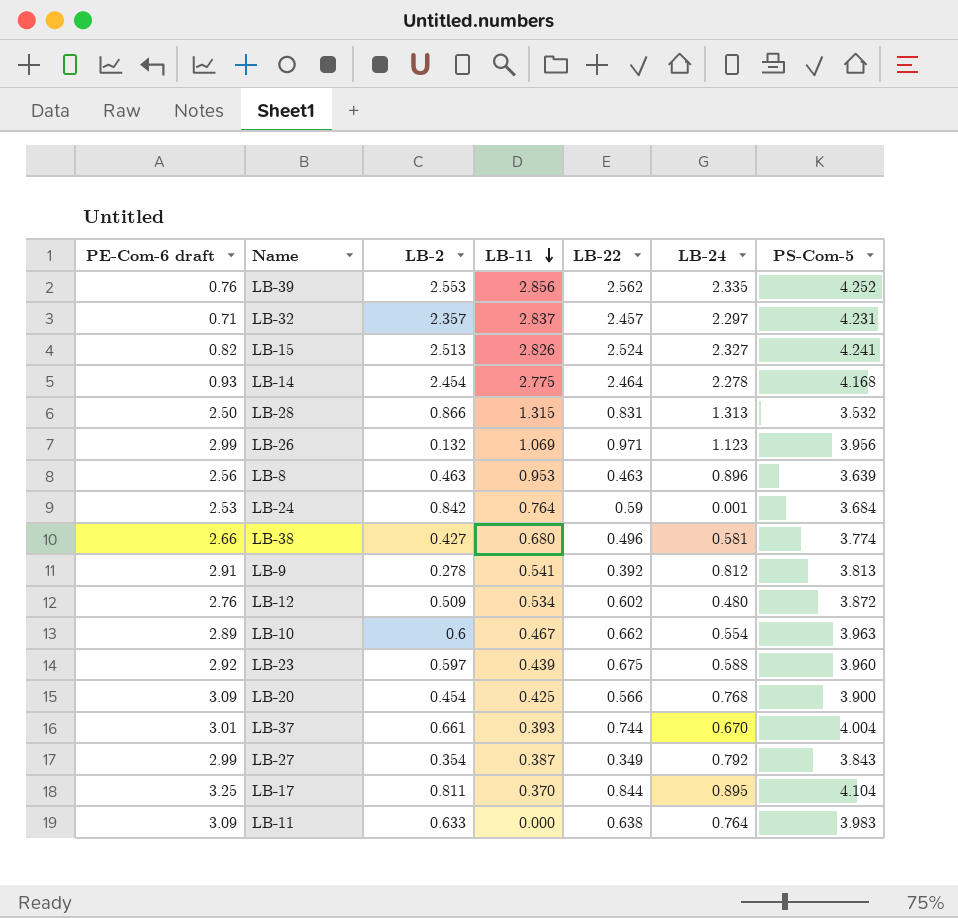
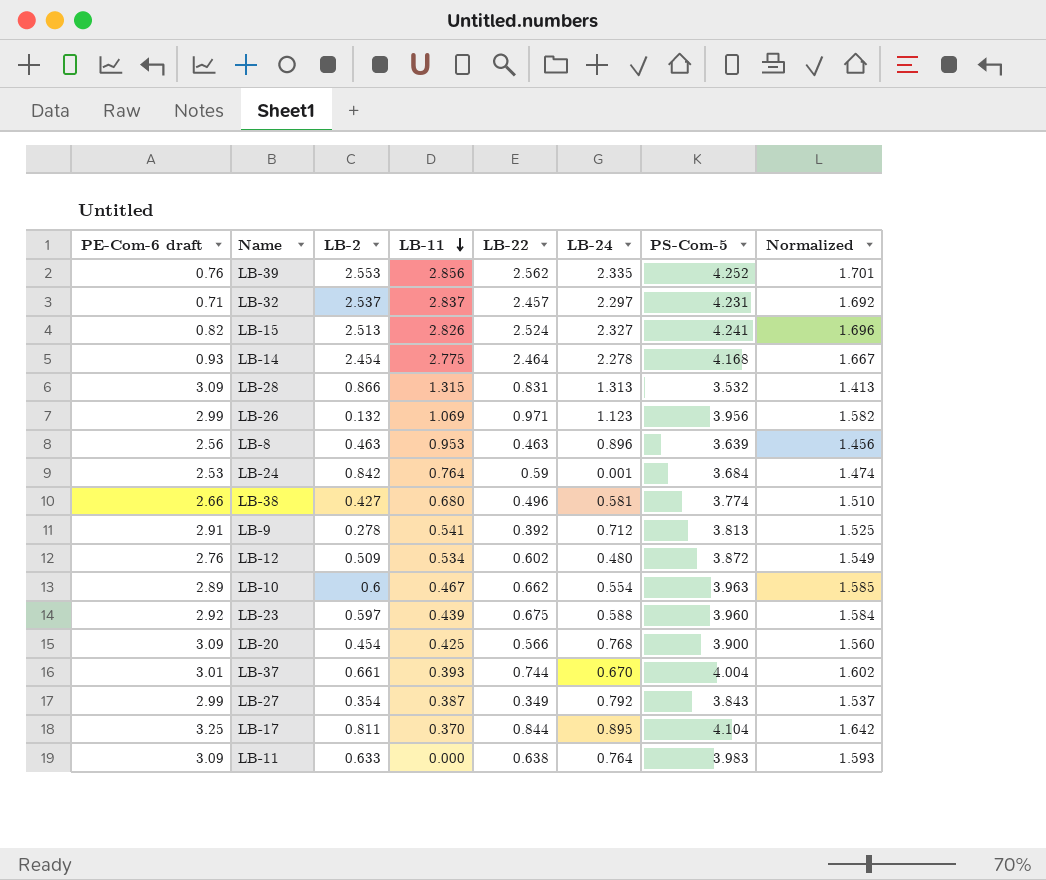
column Normalized | formula: none -> [PS-Com-5] * 0.4
LB-32 | LB-2: 2.357 -> 2.537
LB-28 | PE-Com-6 draft: 2.50 -> 3.09
LB-9 | LB-24: 0.812 -> 0.712

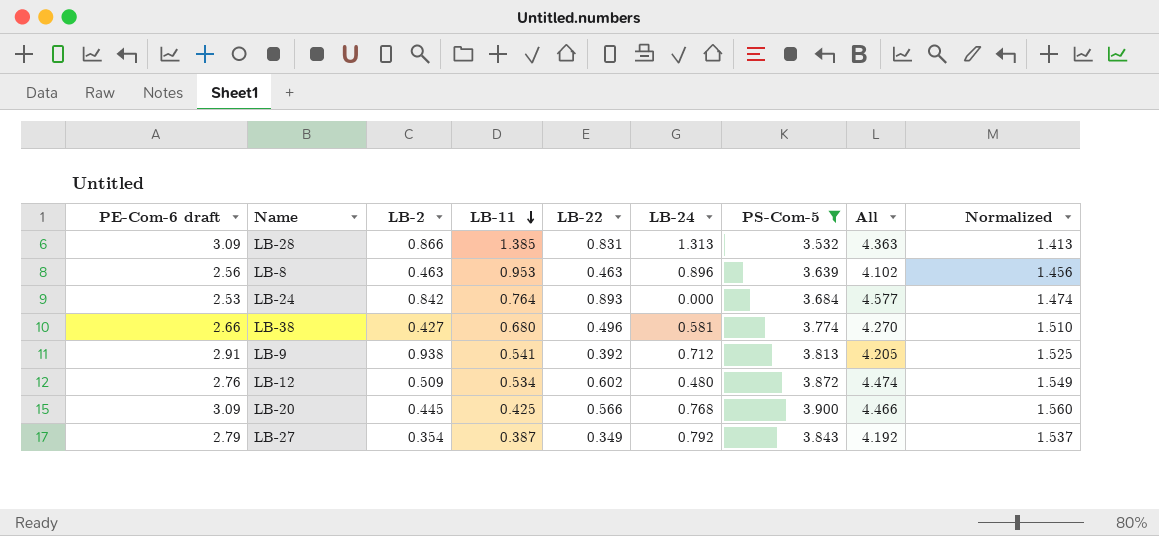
filter: none -> PS-Com-5 <= 3.900
column All | formula: none -> [LB-22] + [PS-Com-5]
LB-28 | LB-11: 1.315 -> 1.385
LB-24 | LB-22: 0.59 -> 0.893
LB-24 | LB-24: 0.001 -> 0.000
LB-9 | LB-2: 0.278 -> 0.938
LB-20 | LB-2: 0.454 -> 0.445
LB-27 | PE-Com-6 draft: 2.99 -> 2.79

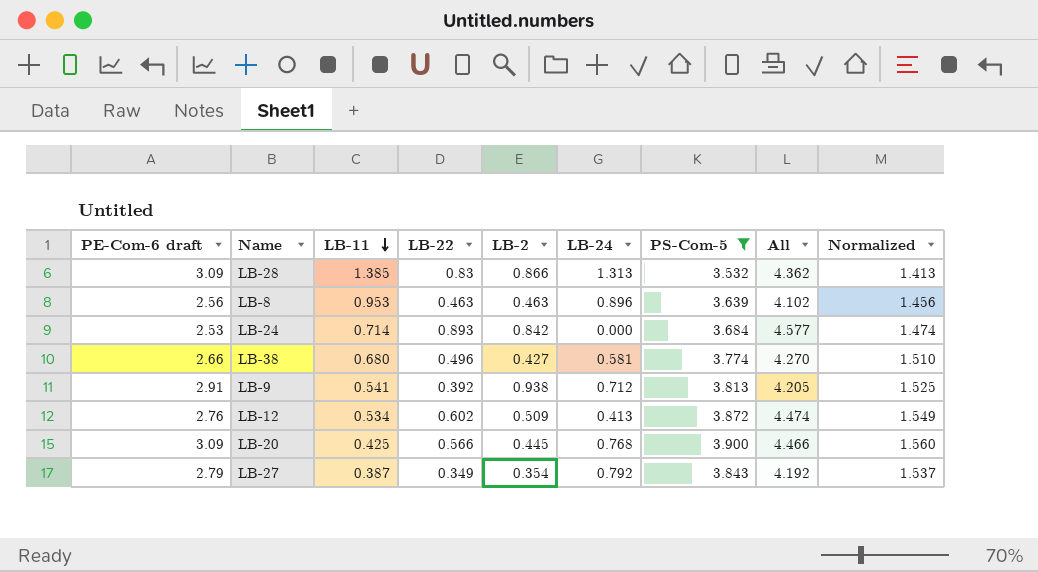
column LB-2 | position: 3 -> 5
LB-28 | LB-22: 0.831 -> 0.83
LB-28 | All: 4.363 -> 4.362
LB-24 | LB-11: 0.764 -> 0.714
LB-12 | LB-24: 0.480 -> 0.413

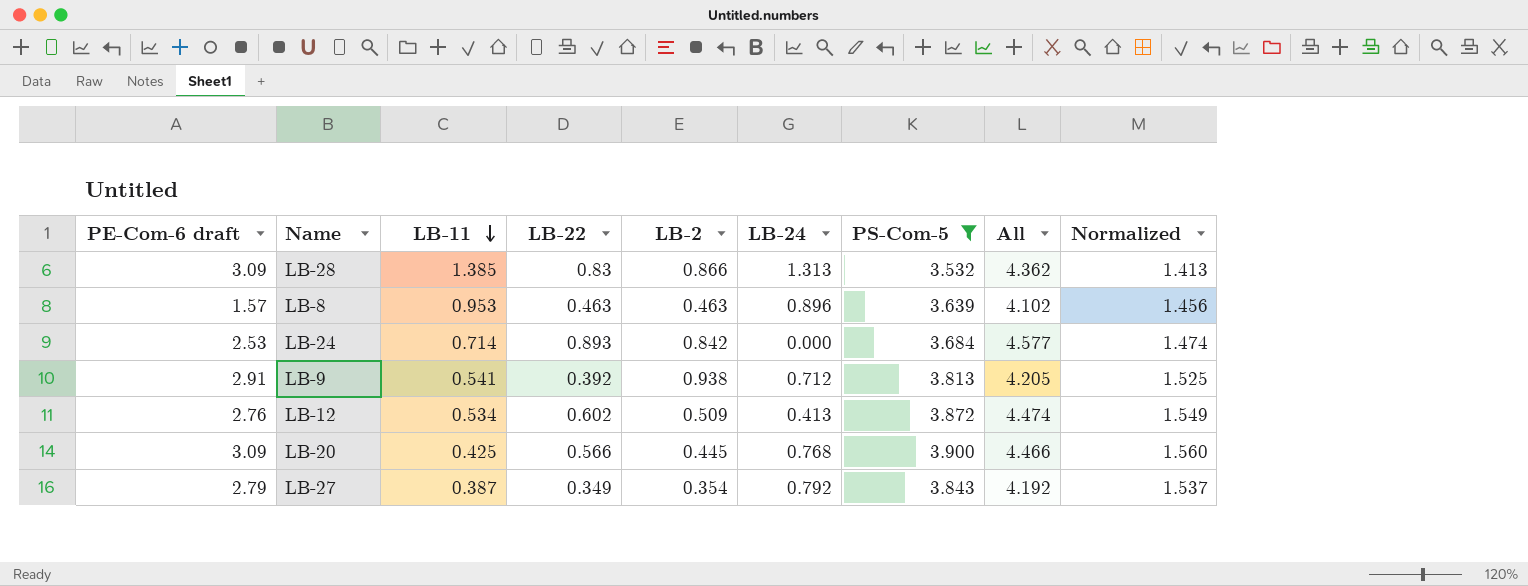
row LB-38: 2.66 | 0.680 | 0.496 | 0.427 | 0.581 | 3.774 | 4.270 | 1.510 -> none
LB-8 | PE-Com-6 draft: 2.56 -> 1.57

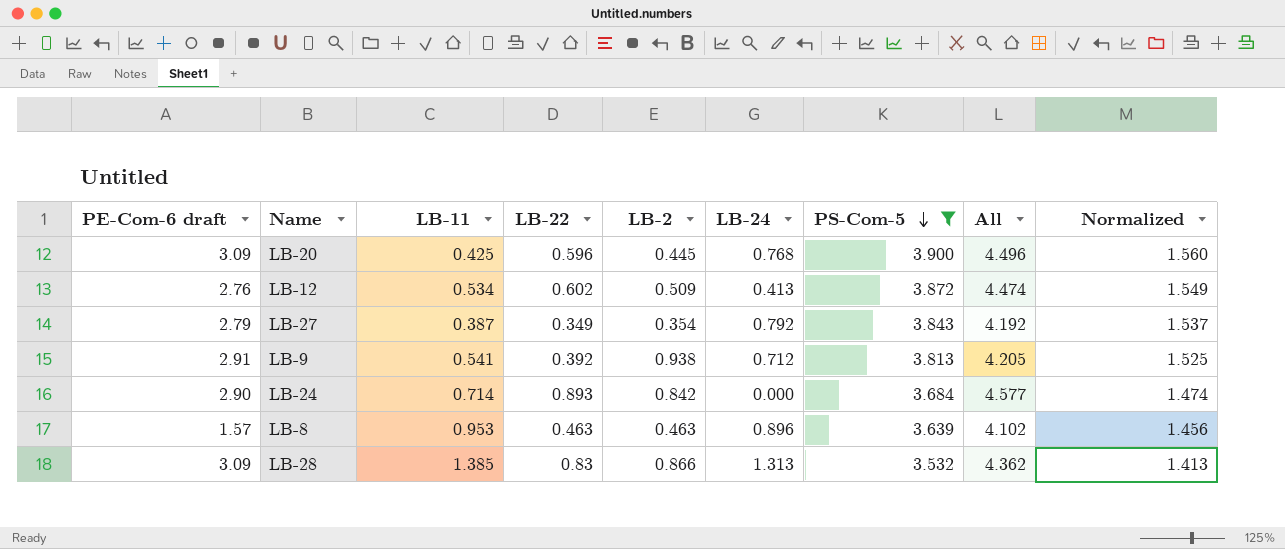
row order: LB-11 descending -> PS-Com-5 descending
LB-20 | LB-22: 0.566 -> 0.596
LB-20 | All: 4.466 -> 4.496
LB-24 | PE-Com-6 draft: 2.53 -> 2.90

